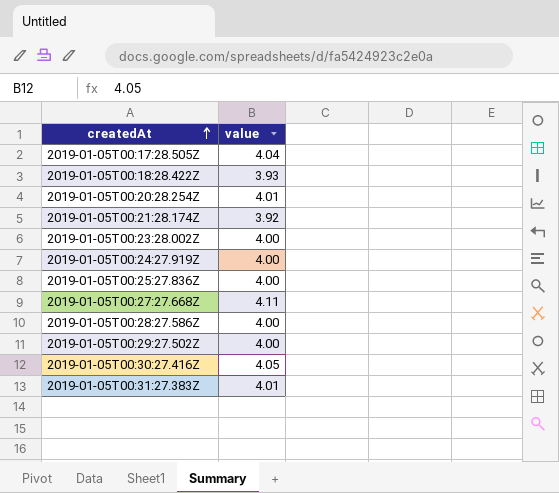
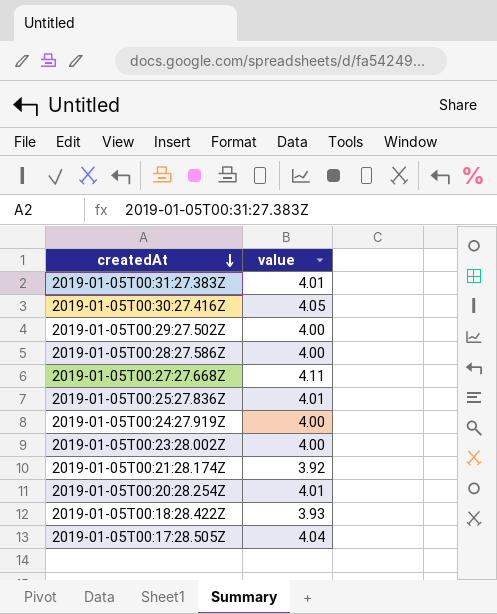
row order: createdAt ascending -> createdAt descending
2019-01-05T00:25:27.836Z | value: 4.00 -> 4.01

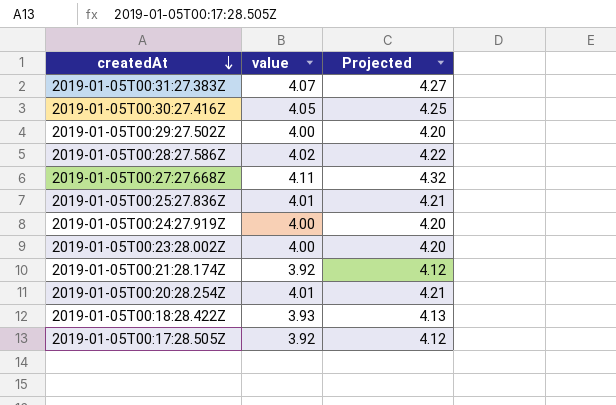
column Projected | formula: none -> [value] * 1.05
2019-01-05T00:31:27.383Z | value: 4.01 -> 4.07
2019-01-05T00:28:27.586Z | value: 4.00 -> 4.02
2019-01-05T00:17:28.505Z | value: 4.04 -> 3.92

